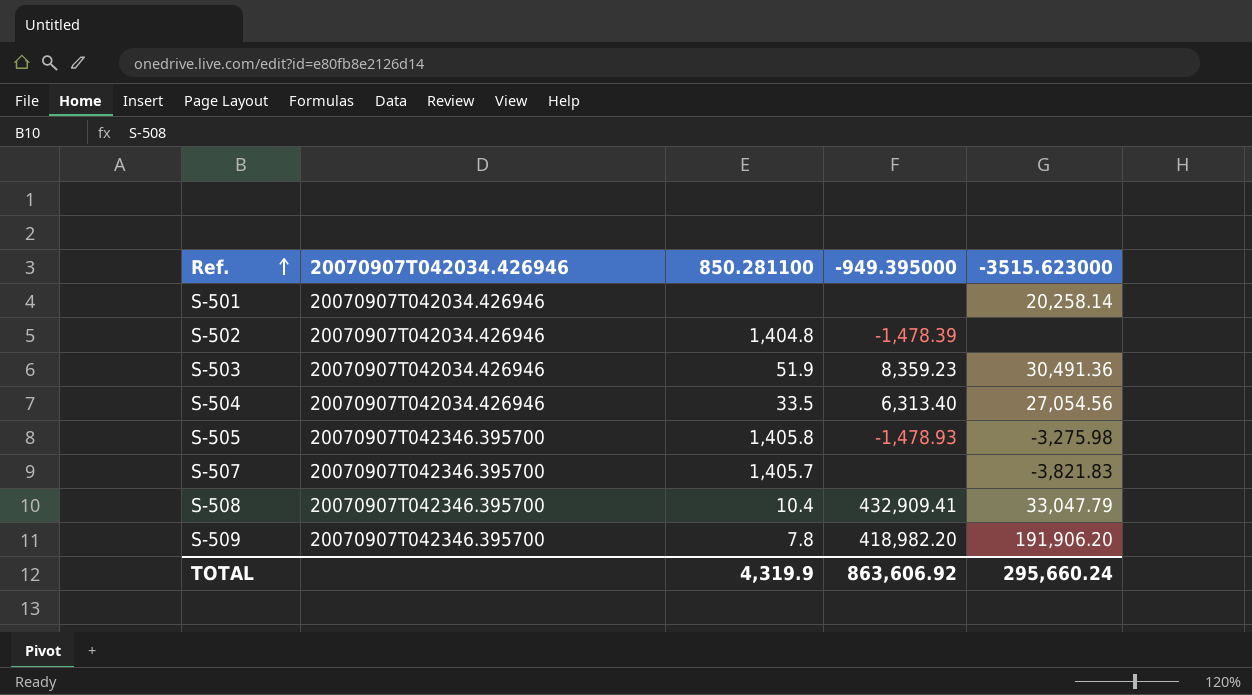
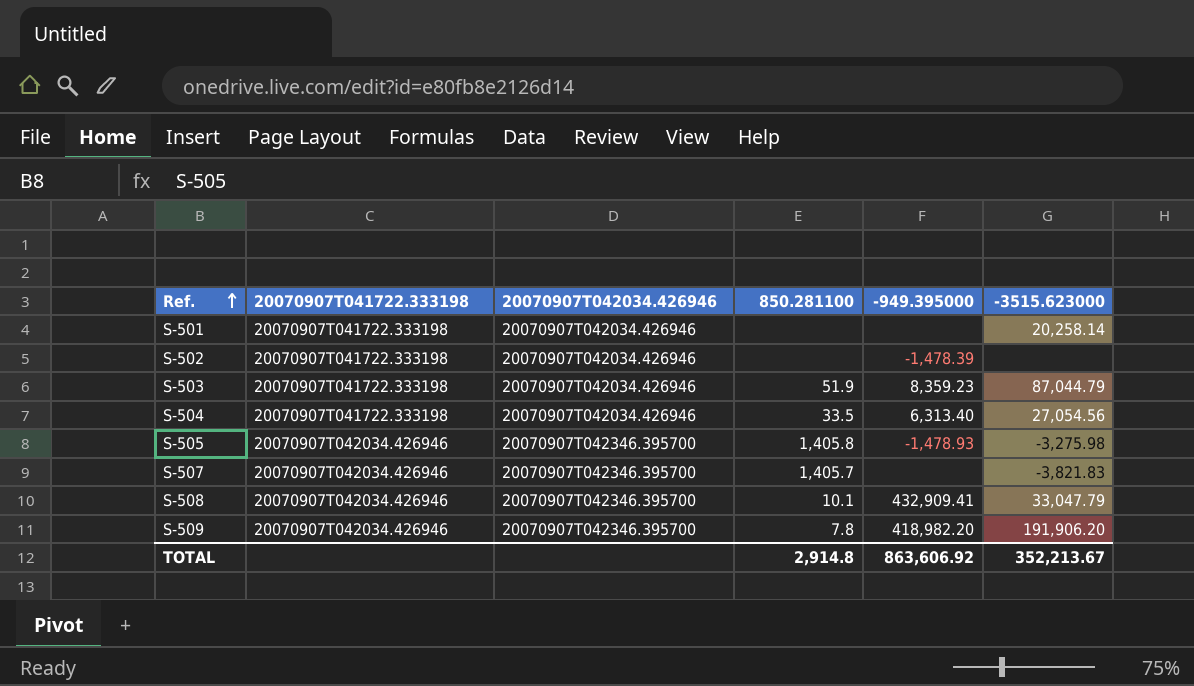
column 20070907T041722.333198 | position: none -> 2
S-502 | 850.281100: 1,404.8 -> none
S-503 | -3515.623000: 30,491.36 -> 87,044.79
S-508 | 850.281100: 10.4 -> 10.1
TOTAL | 850.281100: 4,319.9 -> 2,914.8
TOTAL | -3515.623000: 295,660.24 -> 352,213.67

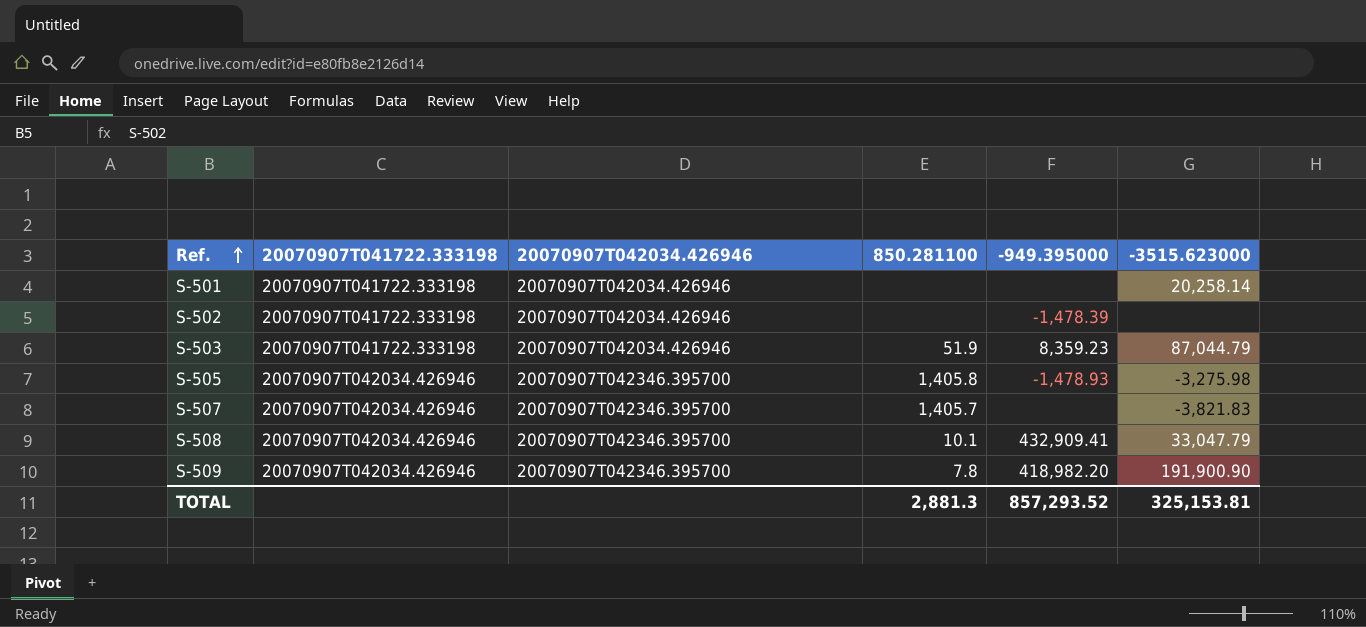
row S-504: 20070907T041722.333198 | 20070907T042034.426946 | 33.5 | 6,313.40 | 27,054.56 -> none
S-509 | -3515.623000: 191,906.20 -> 191,900.90
TOTAL | 850.281100: 2,914.8 -> 2,881.3
TOTAL | -949.395000: 863,606.92 -> 857,293.52
TOTAL | -3515.623000: 352,213.67 -> 325,153.81

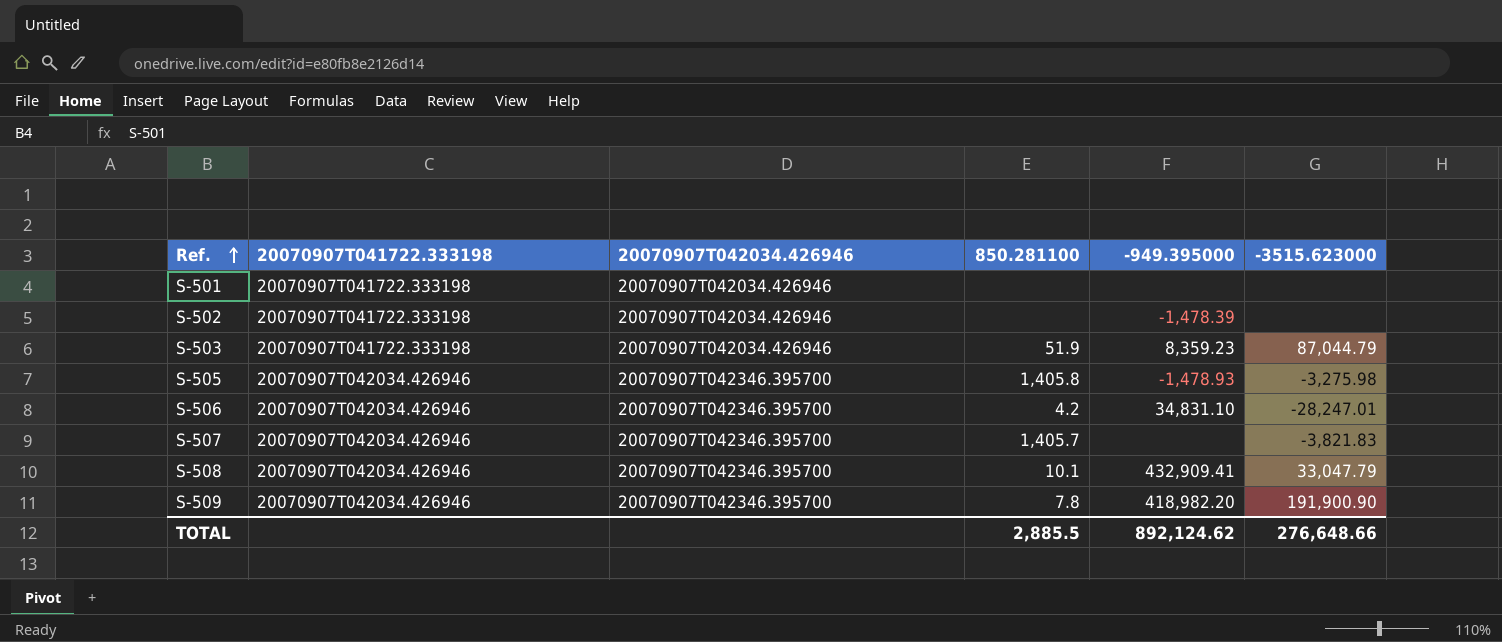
S-501 | -3515.623000: 20,258.14 -> none
row S-506: none -> 20070907T042034.426946 | 20070907T042346.395700 | 4.2 | 34,831.10 | -28,247.01
TOTAL | 850.281100: 2,881.3 -> 2,885.5
TOTAL | -949.395000: 857,293.52 -> 892,124.62
TOTAL | -3515.623000: 325,153.81 -> 276,648.66

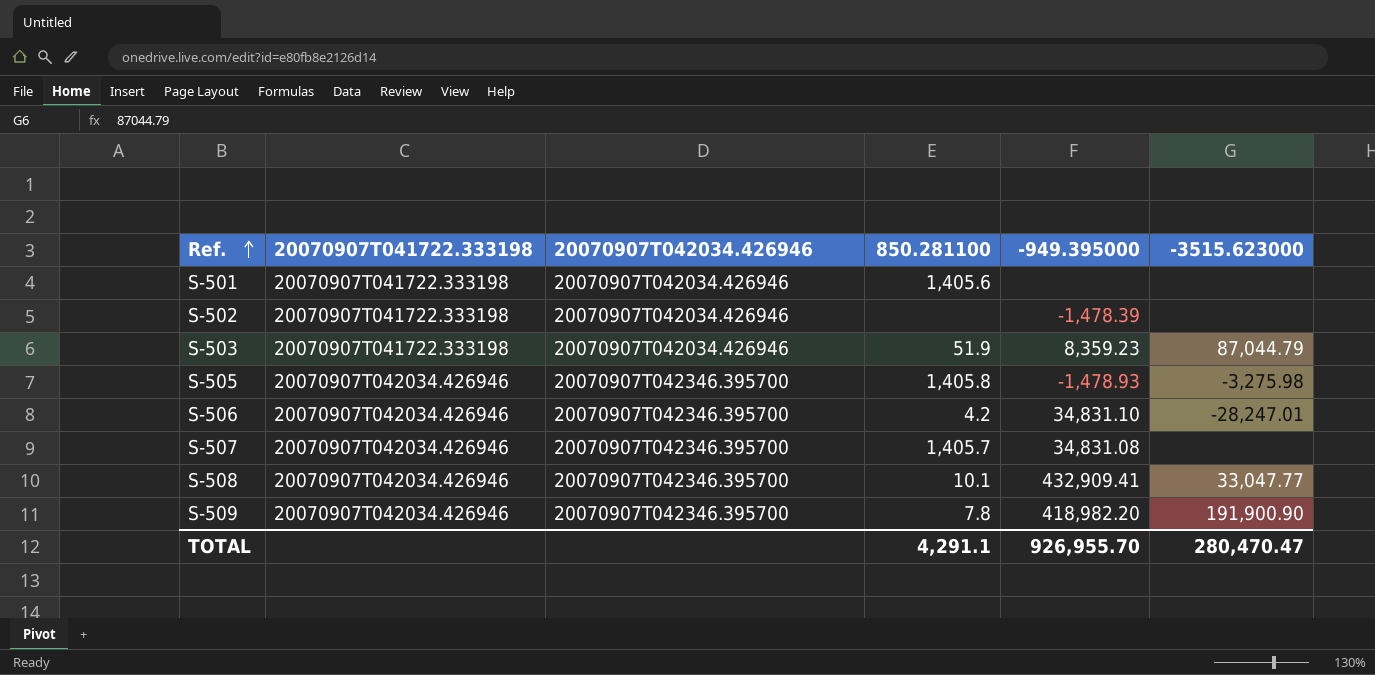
S-501 | 850.281100: none -> 1,405.6
S-507 | -949.395000: none -> 34,831.08
S-507 | -3515.623000: -3,821.83 -> none
S-508 | -3515.623000: 33,047.79 -> 33,047.77
TOTAL | 850.281100: 2,885.5 -> 4,291.1
TOTAL | -949.395000: 892,124.62 -> 926,955.70
TOTAL | -3515.623000: 276,648.66 -> 280,470.47

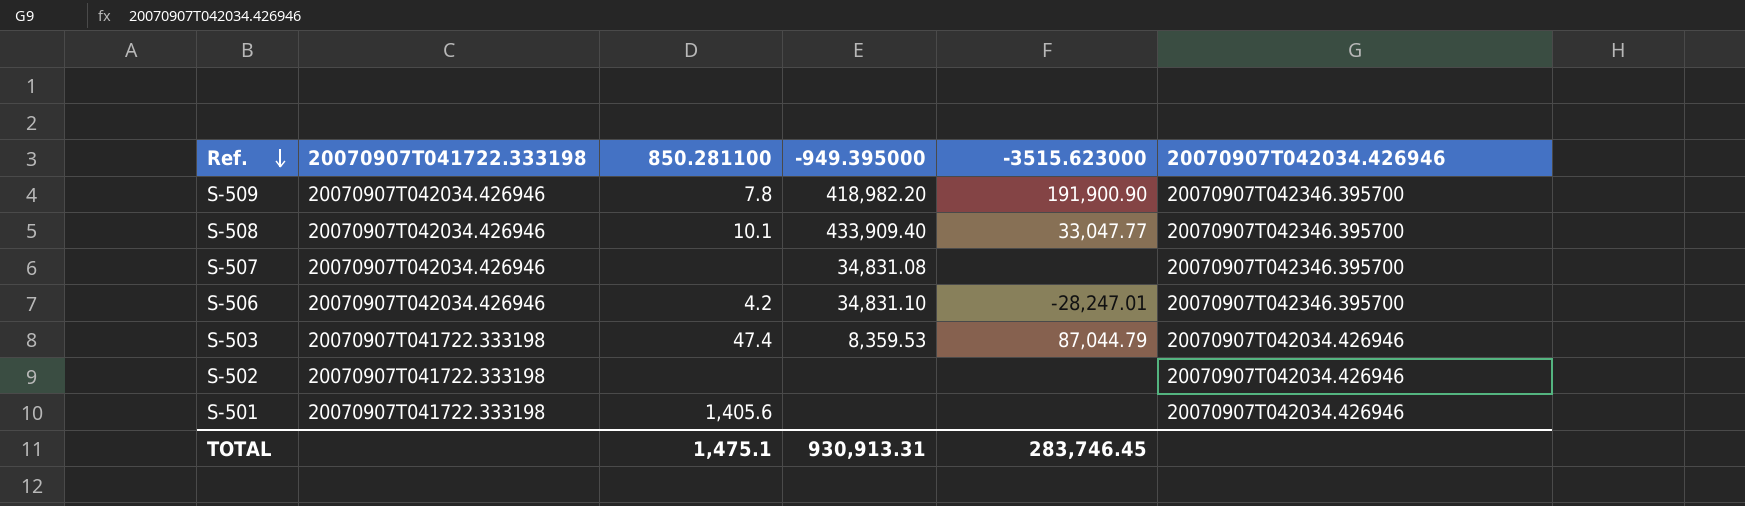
row order: Ref. ascending -> Ref. descending
column 20070907T042034.426946 | position: 3 -> 6
row S-505: 20070907T042034.426946 | 20070907T042346.395700 | 1,405.8 | -1,478.93 | -3,275.98 -> none
S-508 | -949.395000: 432,909.41 -> 433,909.40
S-507 | 850.281100: 1,405.7 -> none
S-503 | 850.281100: 51.9 -> 47.4
S-503 | -949.395000: 8,359.23 -> 8,359.53
S-502 | -949.395000: -1,478.39 -> none
TOTAL | 850.281100: 4,291.1 -> 1,475.1
TOTAL | -949.395000: 926,955.70 -> 930,913.31
TOTAL | -3515.623000: 280,470.47 -> 283,746.45

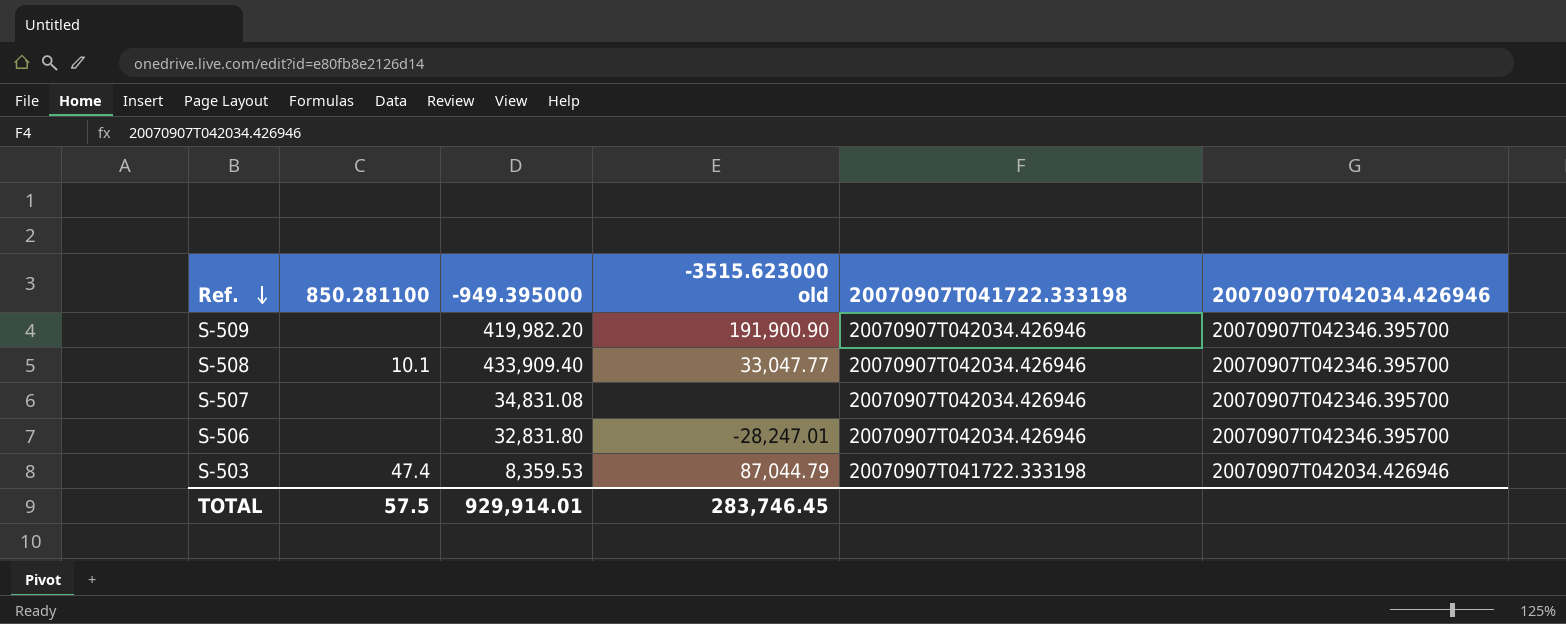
column name: -3515.623000 -> -3515.623000 old
column 20070907T041722.333198 | position: 2 -> 5
row S-502: 20070907T041722.333198 | none | none | none | 20070907T042034.426946 -> none
row S-501: 20070907T041722.333198 | 1,405.6 | none | none | 20070907T042034.426946 -> none
S-509 | 850.281100: 7.8 -> none
S-509 | -949.395000: 418,982.20 -> 419,982.20
S-506 | 850.281100: 4.2 -> none
S-506 | -949.395000: 34,831.10 -> 32,831.80
TOTAL | 850.281100: 1,475.1 -> 57.5
TOTAL | -949.395000: 930,913.31 -> 929,914.01

